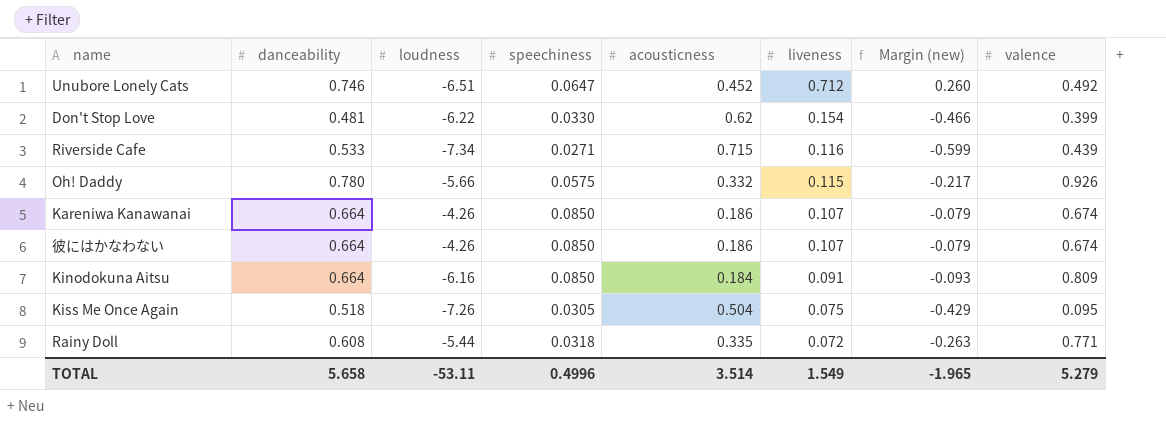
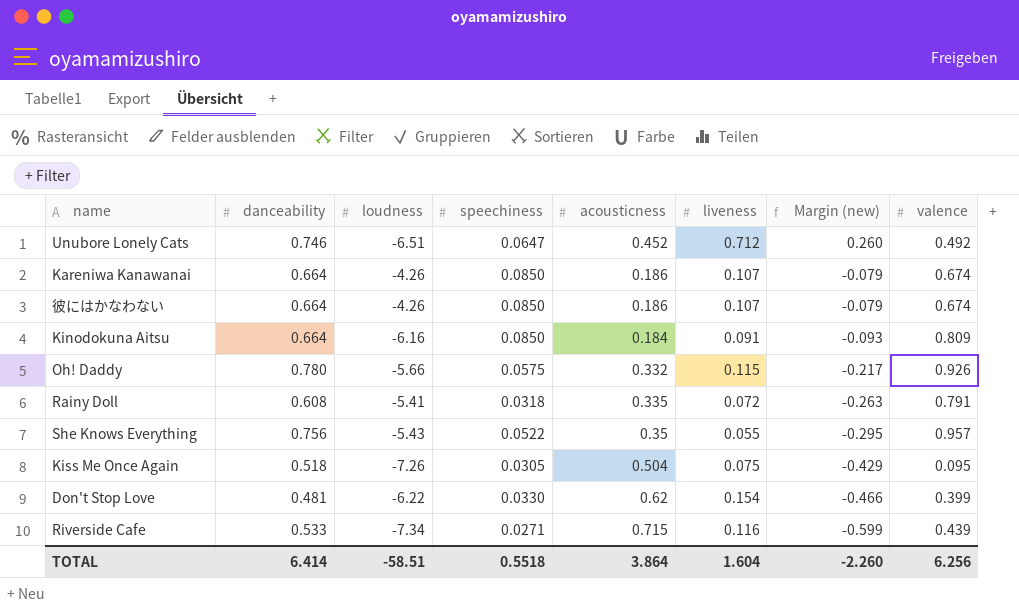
row order: liveness descending -> Margin (new) descending
Rainy Doll | loudness: -5.44 -> -5.41
Rainy Doll | valence: 0.771 -> 0.791
row She Knows Everything: none -> 0.756 | -5.43 | 0.0522 | 0.35 | 0.055 | -0.295 | 0.957
TOTAL | danceability: 5.658 -> 6.414
TOTAL | loudness: -53.11 -> -58.51
TOTAL | speechiness: 0.4996 -> 0.5518
TOTAL | acousticness: 3.514 -> 3.864
TOTAL | liveness: 1.549 -> 1.604
TOTAL | Margin (new): -1.965 -> -2.260
TOTAL | valence: 5.279 -> 6.256

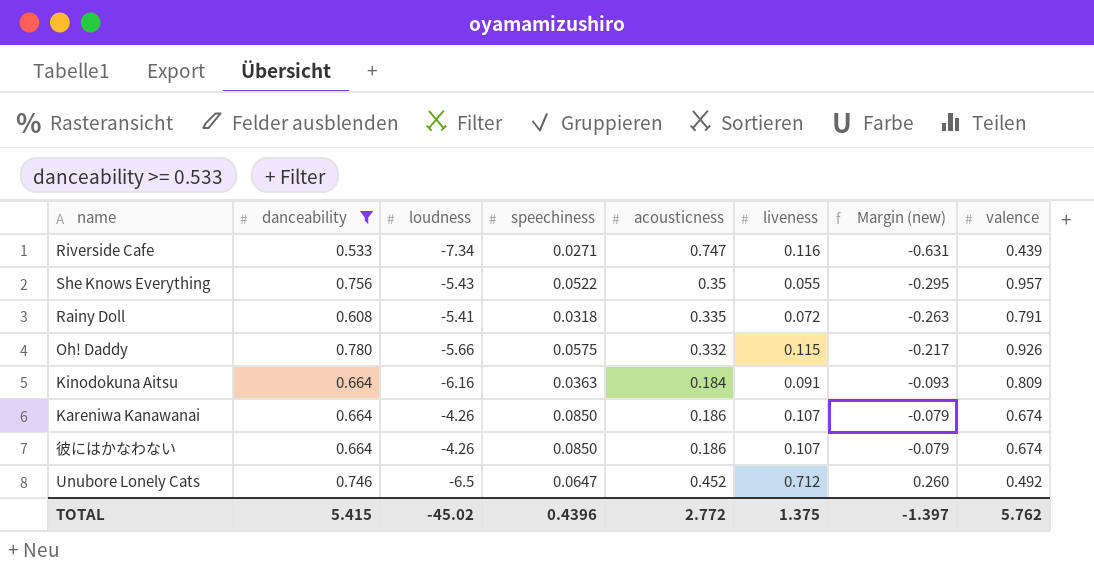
filter: none -> danceability >= 0.533
row order: Margin (new) descending -> Margin (new) ascending
Riverside Cafe | acousticness: 0.715 -> 0.747
Riverside Cafe | Margin (new): -0.599 -> -0.631
Kinodokuna Aitsu | speechiness: 0.0850 -> 0.0363
Unubore Lonely Cats | loudness: -6.51 -> -6.5
TOTAL | danceability: 6.414 -> 5.415
TOTAL | loudness: -58.51 -> -45.02
TOTAL | speechiness: 0.5518 -> 0.4396
TOTAL | acousticness: 3.864 -> 2.772
TOTAL | liveness: 1.604 -> 1.375
TOTAL | Margin (new): -2.260 -> -1.397
TOTAL | valence: 6.256 -> 5.762

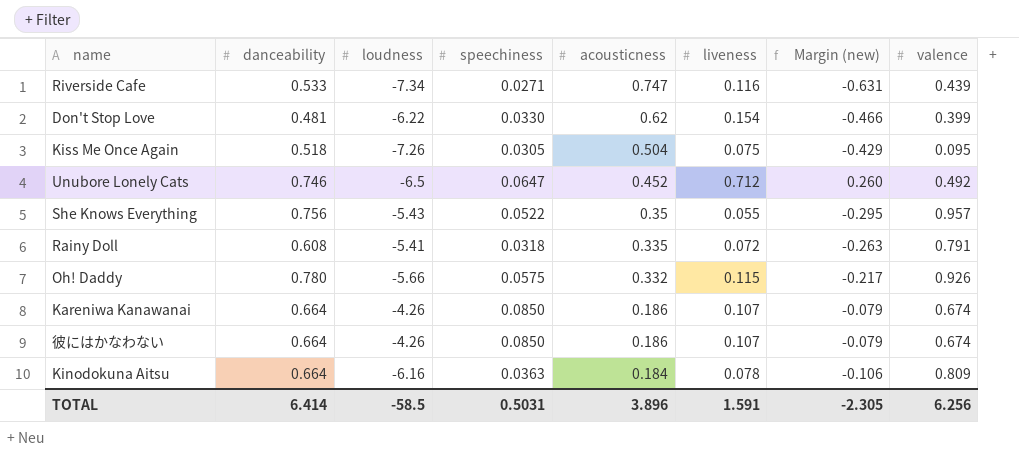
filter: danceability >= 0.533 -> none
row order: Margin (new) ascending -> acousticness descending
Kinodokuna Aitsu | liveness: 0.091 -> 0.078
Kinodokuna Aitsu | Margin (new): -0.093 -> -0.106
TOTAL | danceability: 5.415 -> 6.414
TOTAL | loudness: -45.02 -> -58.5
TOTAL | speechiness: 0.4396 -> 0.5031
TOTAL | acousticness: 2.772 -> 3.896
TOTAL | liveness: 1.375 -> 1.591
TOTAL | Margin (new): -1.397 -> -2.305
TOTAL | valence: 5.762 -> 6.256

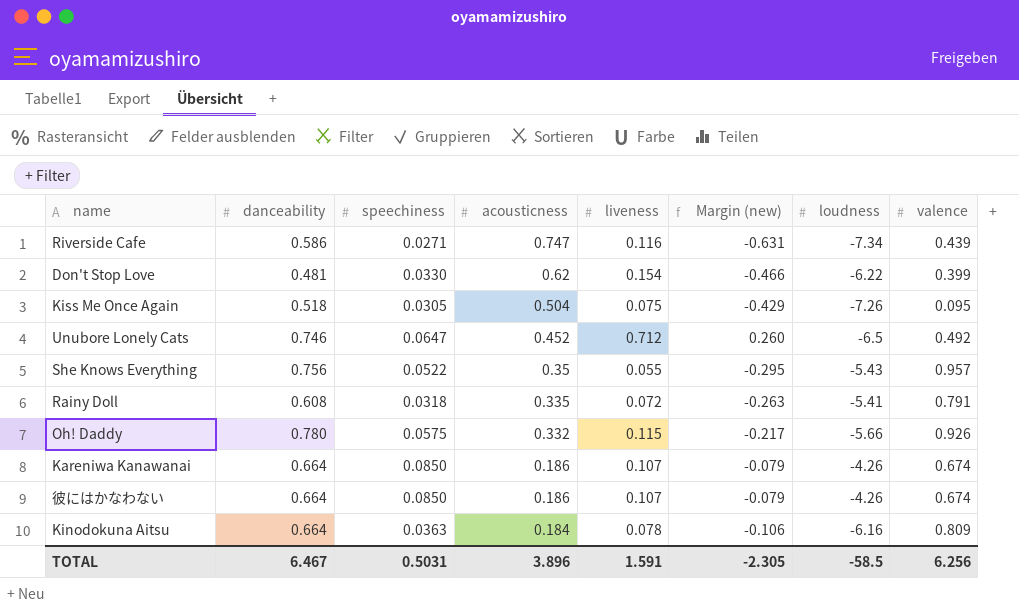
column loudness | position: 3 -> 7
Riverside Cafe | danceability: 0.533 -> 0.586
TOTAL | danceability: 6.414 -> 6.467

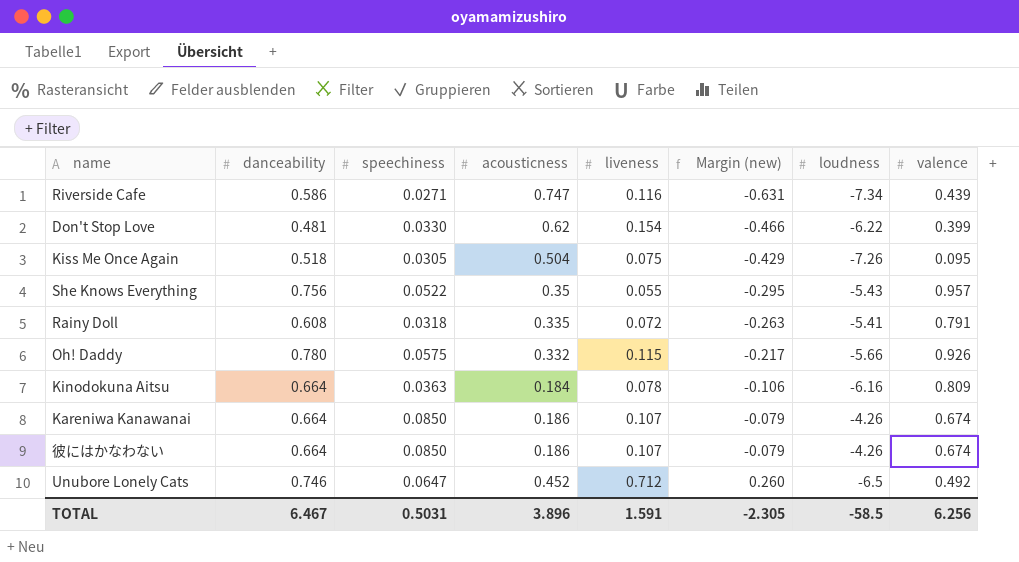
row order: acousticness descending -> Margin (new) ascending

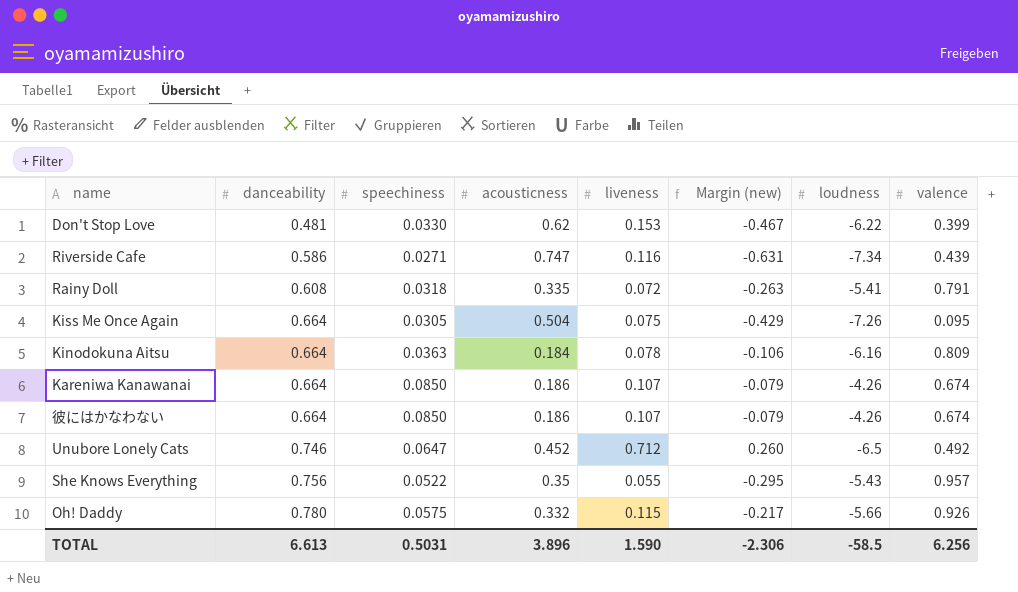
row order: Margin (new) ascending -> danceability ascending
Don't Stop Love | liveness: 0.154 -> 0.153
Don't Stop Love | Margin (new): -0.466 -> -0.467
Kiss Me Once Again | danceability: 0.518 -> 0.664
TOTAL | danceability: 6.467 -> 6.613
TOTAL | liveness: 1.591 -> 1.590
TOTAL | Margin (new): -2.305 -> -2.306

